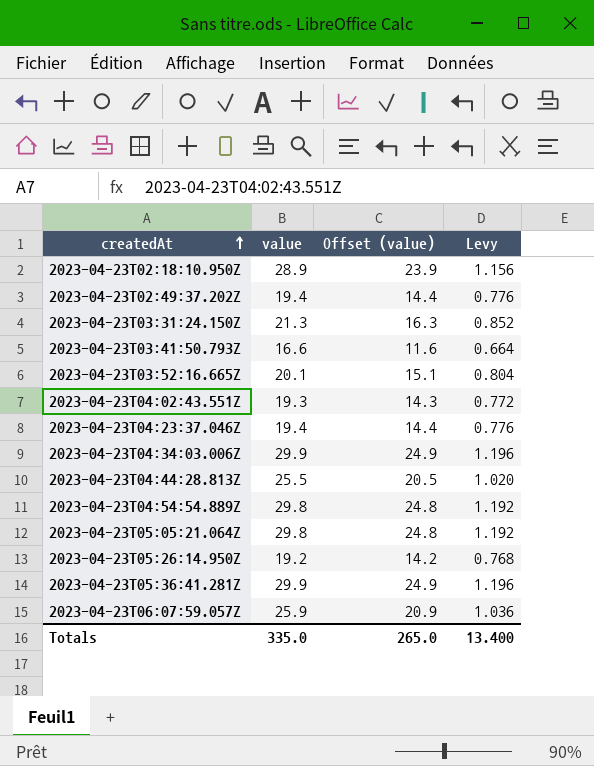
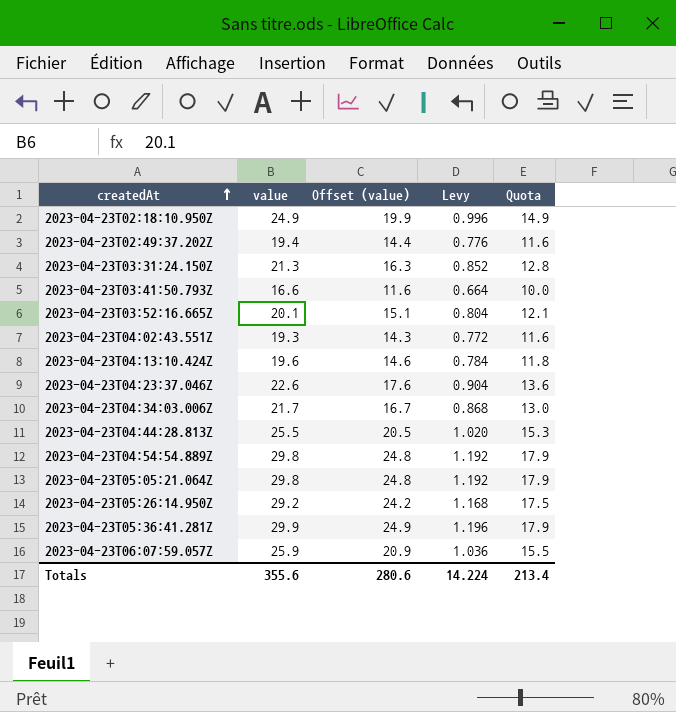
column Quota | formula: none -> [value] * 0.6
2023-04-23T02:18:10.950Z | value: 28.9 -> 24.9
2023-04-23T02:18:10.950Z | Offset (value): 23.9 -> 19.9
2023-04-23T02:18:10.950Z | Levy: 1.156 -> 0.996
row 2023-04-23T04:13:10.424Z: none -> 19.6 | 14.6 | 0.784 | 11.8
2023-04-23T04:23:37.046Z | value: 19.4 -> 22.6
2023-04-23T04:23:37.046Z | Offset (value): 14.4 -> 17.6
2023-04-23T04:23:37.046Z | Levy: 0.776 -> 0.904
2023-04-23T04:34:03.006Z | value: 29.9 -> 21.7
2023-04-23T04:34:03.006Z | Offset (value): 24.9 -> 16.7
2023-04-23T04:34:03.006Z | Levy: 1.196 -> 0.868
2023-04-23T05:26:14.950Z | value: 19.2 -> 29.2
2023-04-23T05:26:14.950Z | Offset (value): 14.2 -> 24.2
2023-04-23T05:26:14.950Z | Levy: 0.768 -> 1.168
Totals | value: 335.0 -> 355.6
Totals | Offset (value): 265.0 -> 280.6
Totals | Levy: 13.400 -> 14.224

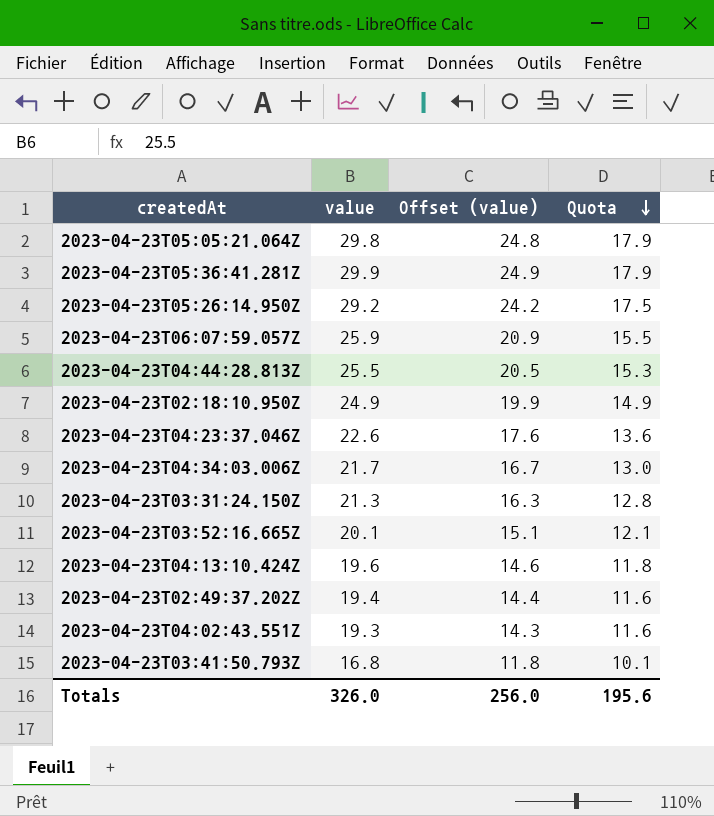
row order: createdAt ascending -> Quota descending
column Levy | formula: [value] * 0.04 -> none
row 2023-04-23T04:54:54.889Z: 29.8 | 24.8 | 1.192 | 17.9 -> none
2023-04-23T03:41:50.793Z | value: 16.6 -> 16.8
2023-04-23T03:41:50.793Z | Offset (value): 11.6 -> 11.8
2023-04-23T03:41:50.793Z | Quota: 10.0 -> 10.1
Totals | value: 355.6 -> 326.0
Totals | Offset (value): 280.6 -> 256.0
Totals | Quota: 213.4 -> 195.6

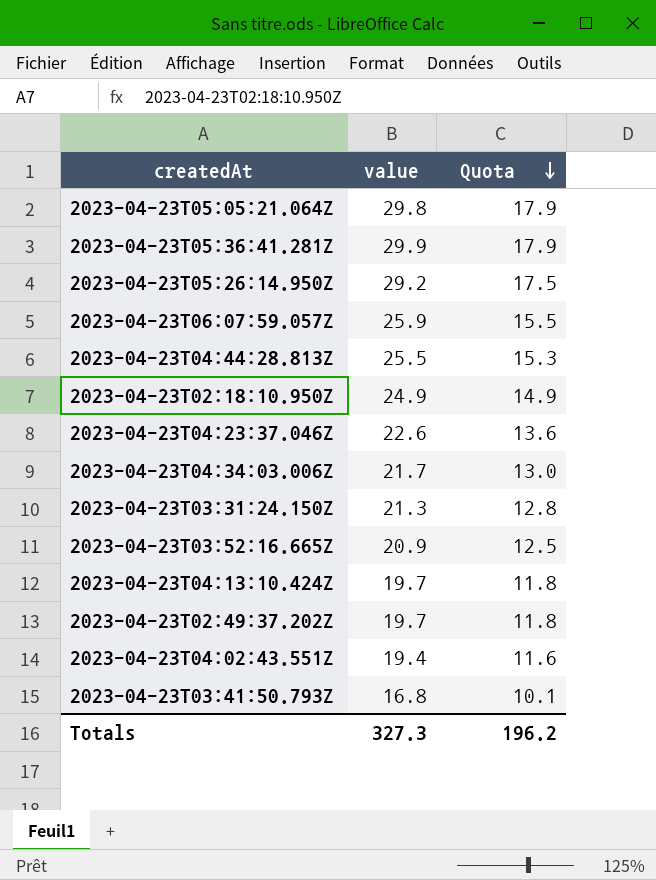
column Offset (value) | formula: [value] - 5 -> none
2023-04-23T03:52:16.665Z | value: 20.1 -> 20.9
2023-04-23T03:52:16.665Z | Quota: 12.1 -> 12.5
2023-04-23T04:13:10.424Z | value: 19.6 -> 19.7
2023-04-23T02:49:37.202Z | value: 19.4 -> 19.7
2023-04-23T02:49:37.202Z | Quota: 11.6 -> 11.8
2023-04-23T04:02:43.551Z | value: 19.3 -> 19.4
Totals | value: 326.0 -> 327.3
Totals | Quota: 195.6 -> 196.2

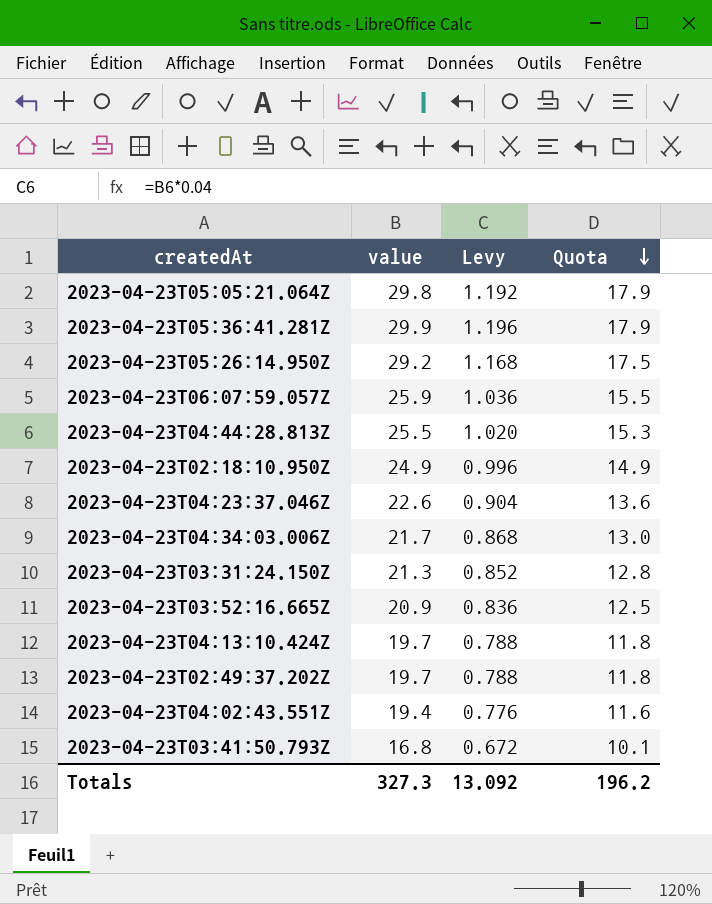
column Levy | formula: none -> [value] * 0.04

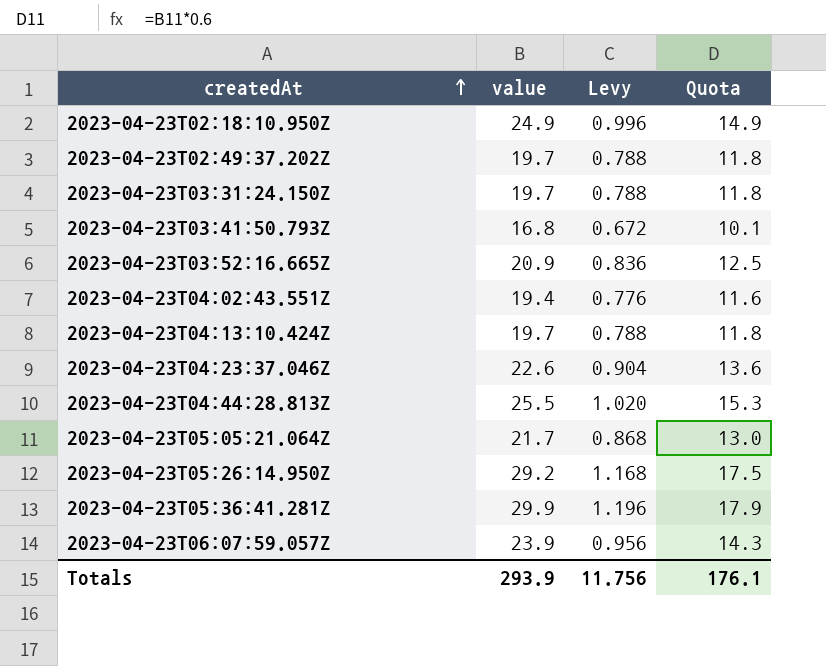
row order: Quota descending -> createdAt ascending
row 2023-04-23T04:34:03.006Z: 21.7 | 0.868 | 13.0 -> none
2023-04-23T03:31:24.150Z | value: 21.3 -> 19.7
2023-04-23T03:31:24.150Z | Levy: 0.852 -> 0.788
2023-04-23T03:31:24.150Z | Quota: 12.8 -> 11.8
2023-04-23T05:05:21.064Z | value: 29.8 -> 21.7
2023-04-23T05:05:21.064Z | Levy: 1.192 -> 0.868
2023-04-23T05:05:21.064Z | Quota: 17.9 -> 13.0
2023-04-23T06:07:59.057Z | value: 25.9 -> 23.9
2023-04-23T06:07:59.057Z | Levy: 1.036 -> 0.956
2023-04-23T06:07:59.057Z | Quota: 15.5 -> 14.3
Totals | value: 327.3 -> 293.9
Totals | Levy: 13.092 -> 11.756
Totals | Quota: 196.2 -> 176.1

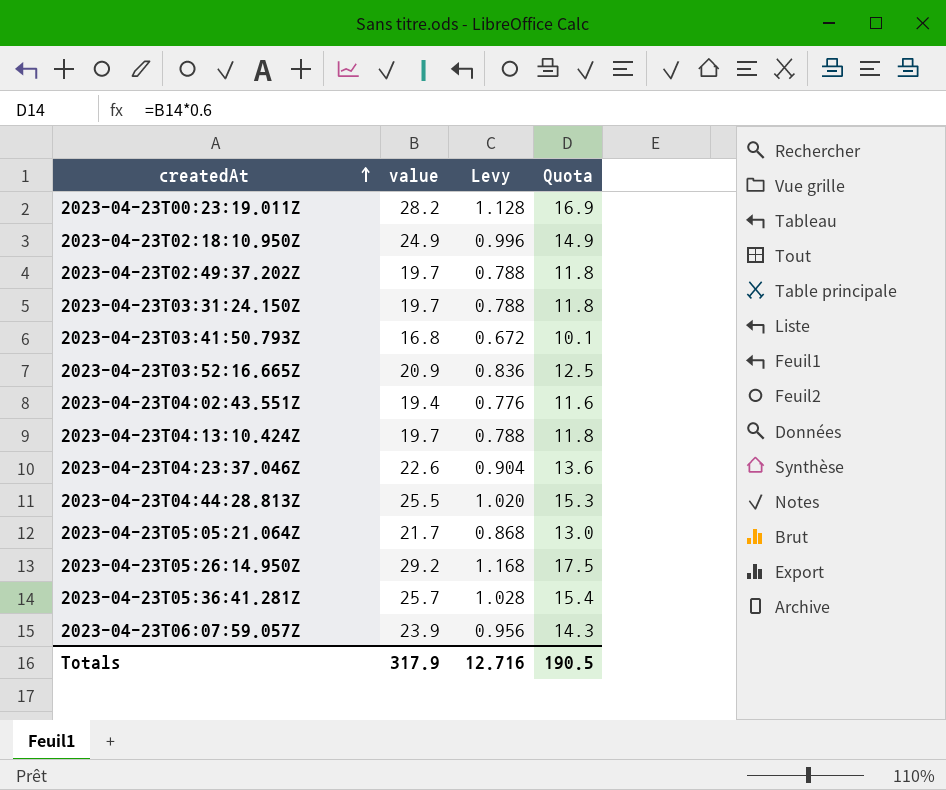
row 2023-04-23T00:23:19.011Z: none -> 28.2 | 1.128 | 16.9
2023-04-23T05:36:41.281Z | value: 29.9 -> 25.7
2023-04-23T05:36:41.281Z | Levy: 1.196 -> 1.028
2023-04-23T05:36:41.281Z | Quota: 17.9 -> 15.4
Totals | value: 293.9 -> 317.9
Totals | Levy: 11.756 -> 12.716
Totals | Quota: 176.1 -> 190.5

